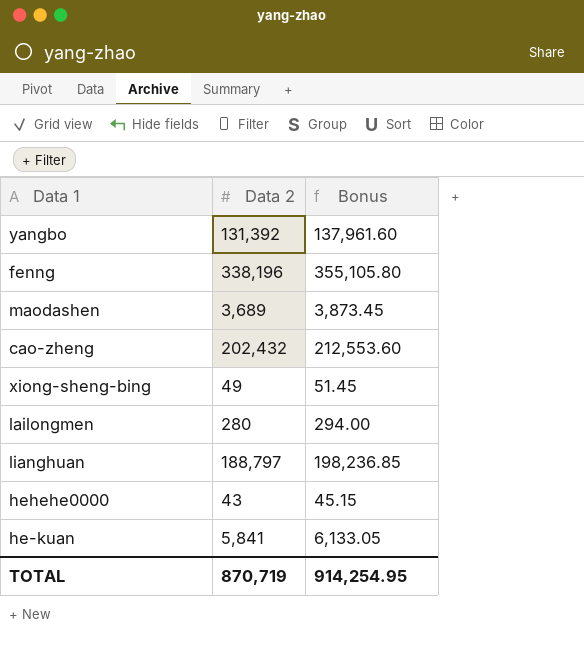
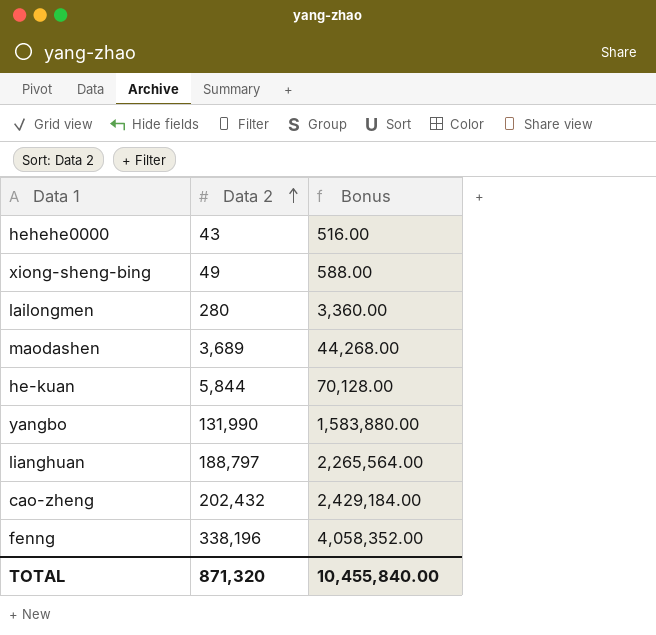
row order: none -> Data 2 ascending
column Bonus | formula: [Data 2] * 1.05 -> [Data 2] * 12
he-kuan | Data 2: 5,841 -> 5,844
yangbo | Data 2: 131,392 -> 131,990
TOTAL | Data 2: 870,719 -> 871,320
TOTAL | Bonus: 914,254.95 -> 10,455,840.00

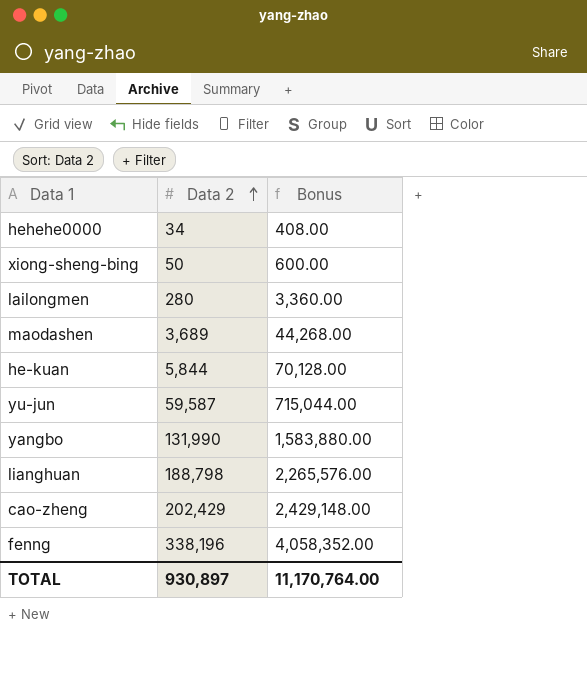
hehehe0000 | Data 2: 43 -> 34
hehehe0000 | Bonus: 516.00 -> 408.00
xiong-sheng-bing | Data 2: 49 -> 50
xiong-sheng-bing | Bonus: 588.00 -> 600.00
row yu-jun: none -> 59,587 | 715,044.00
lianghuan | Data 2: 188,797 -> 188,798
lianghuan | Bonus: 2,265,564.00 -> 2,265,576.00
cao-zheng | Data 2: 202,432 -> 202,429
cao-zheng | Bonus: 2,429,184.00 -> 2,429,148.00
TOTAL | Data 2: 871,320 -> 930,897
TOTAL | Bonus: 10,455,840.00 -> 11,170,764.00

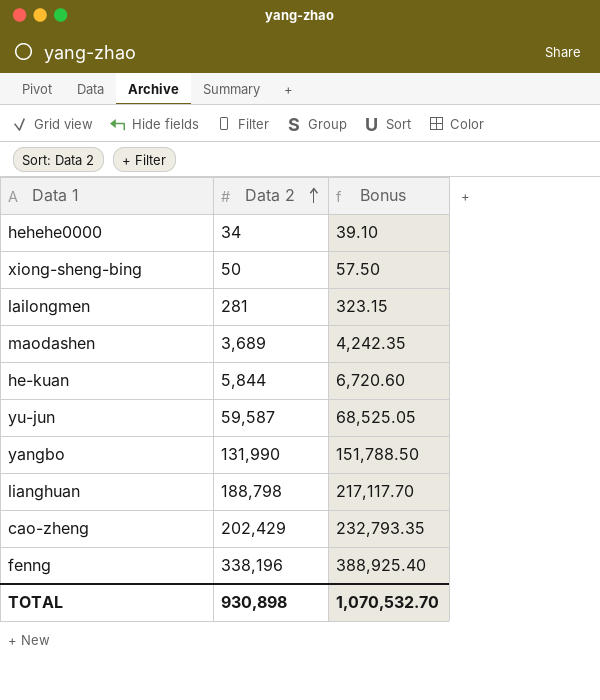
column Bonus | formula: [Data 2] * 12 -> [Data 2] * 1.15
lailongmen | Data 2: 280 -> 281
TOTAL | Data 2: 930,897 -> 930,898
TOTAL | Bonus: 11,170,764.00 -> 1,070,532.70

